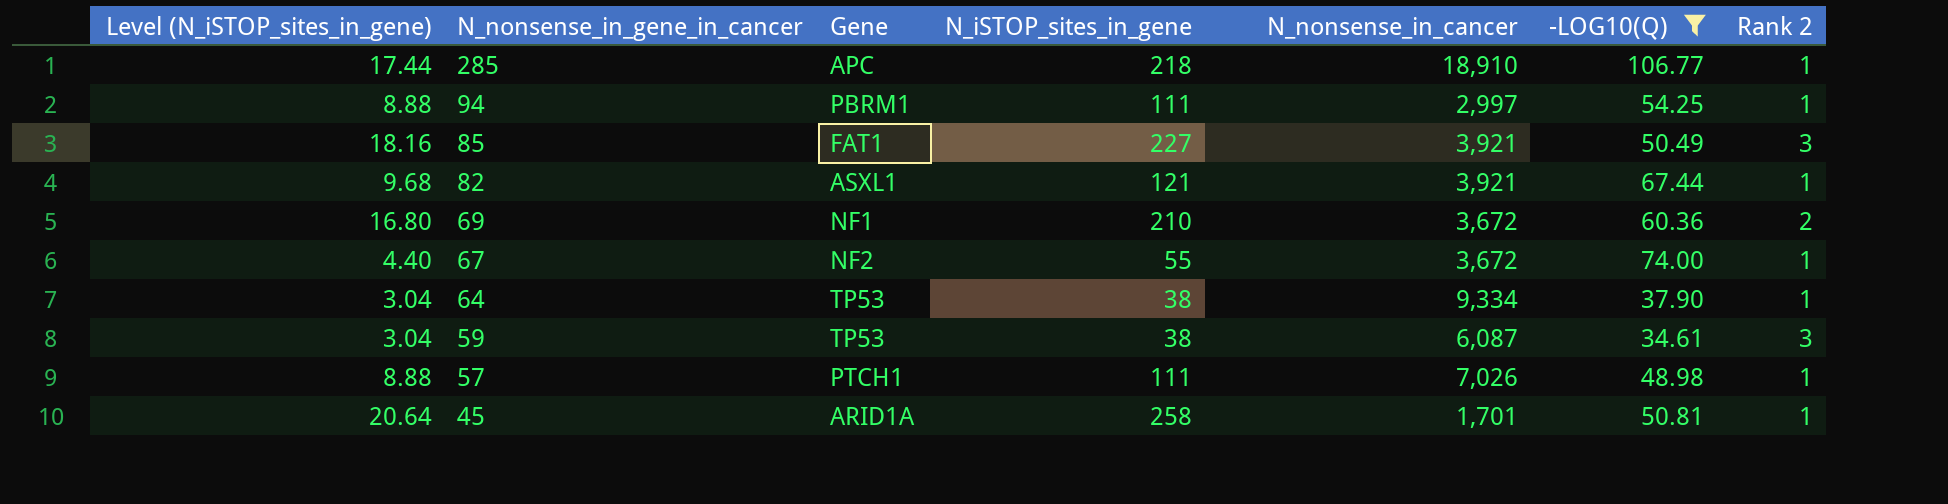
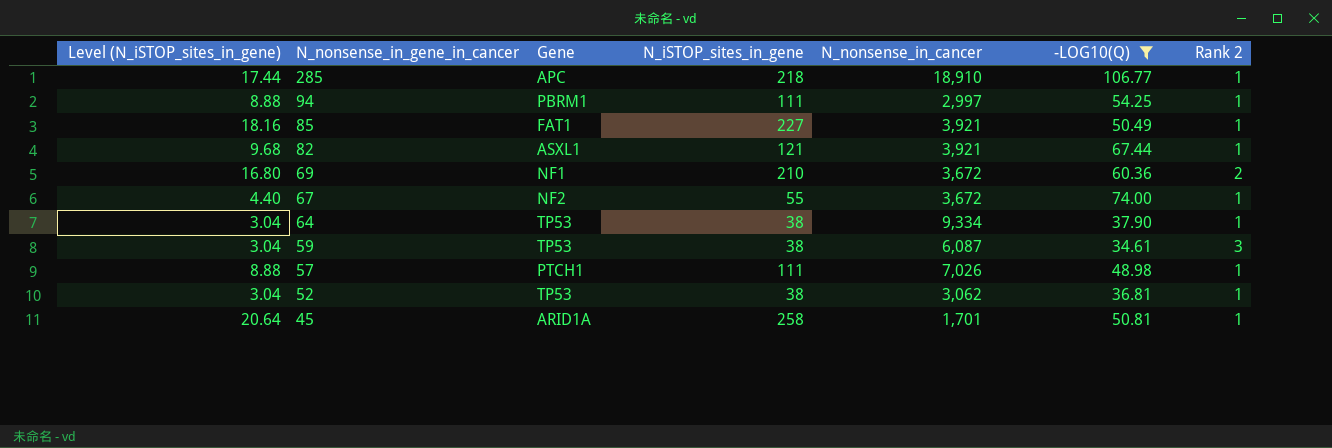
85 | Rank 2: 3 -> 1
row 52: none -> 3.04 | TP53 | 38 | 3,062 | 36.81 | 1

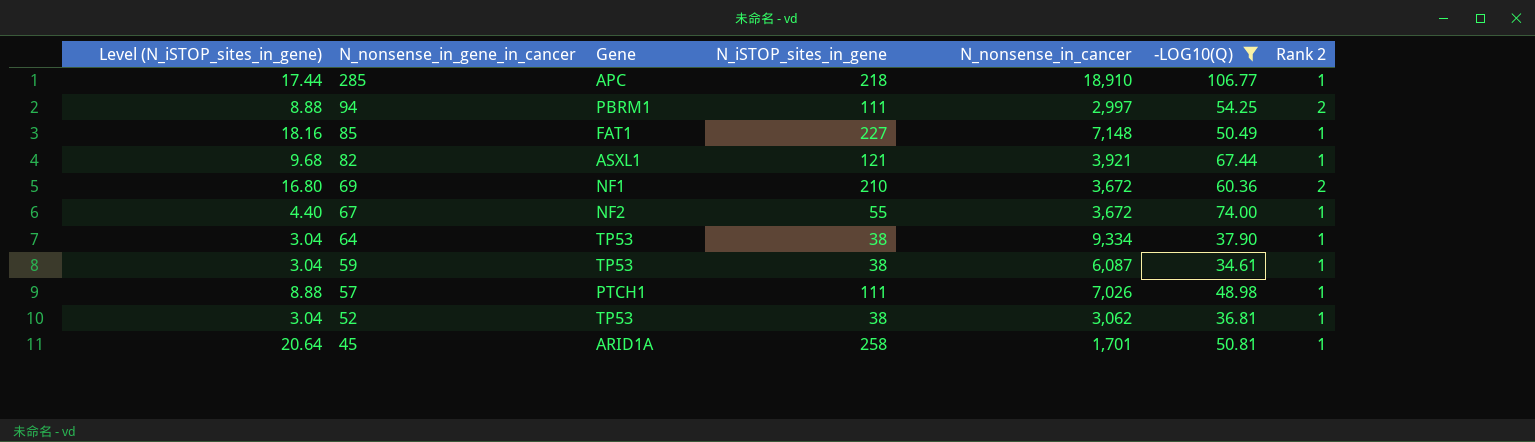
94 | Rank 2: 1 -> 2
85 | N_nonsense_in_cancer: 3,921 -> 7,148
59 | Rank 2: 3 -> 1

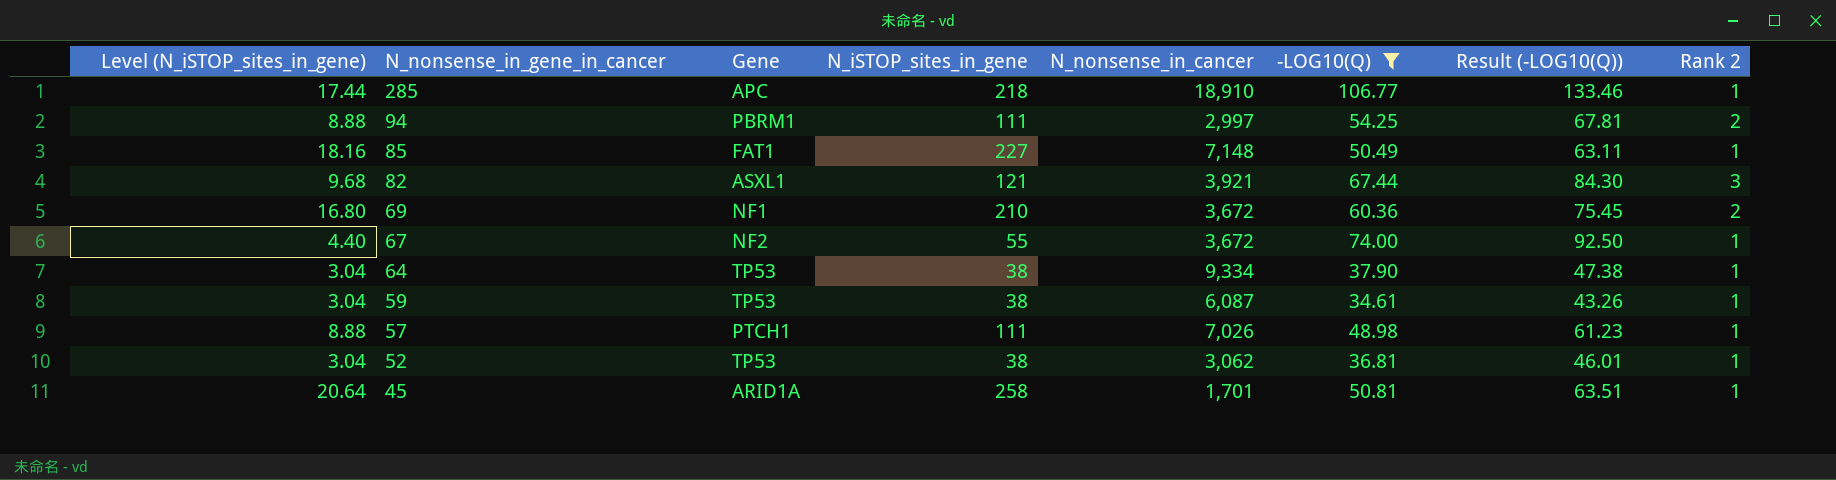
column Result (-LOG10(Q)) | formula: none -> [-LOG10(Q)] * 1.25
82 | Rank 2: 1 -> 3

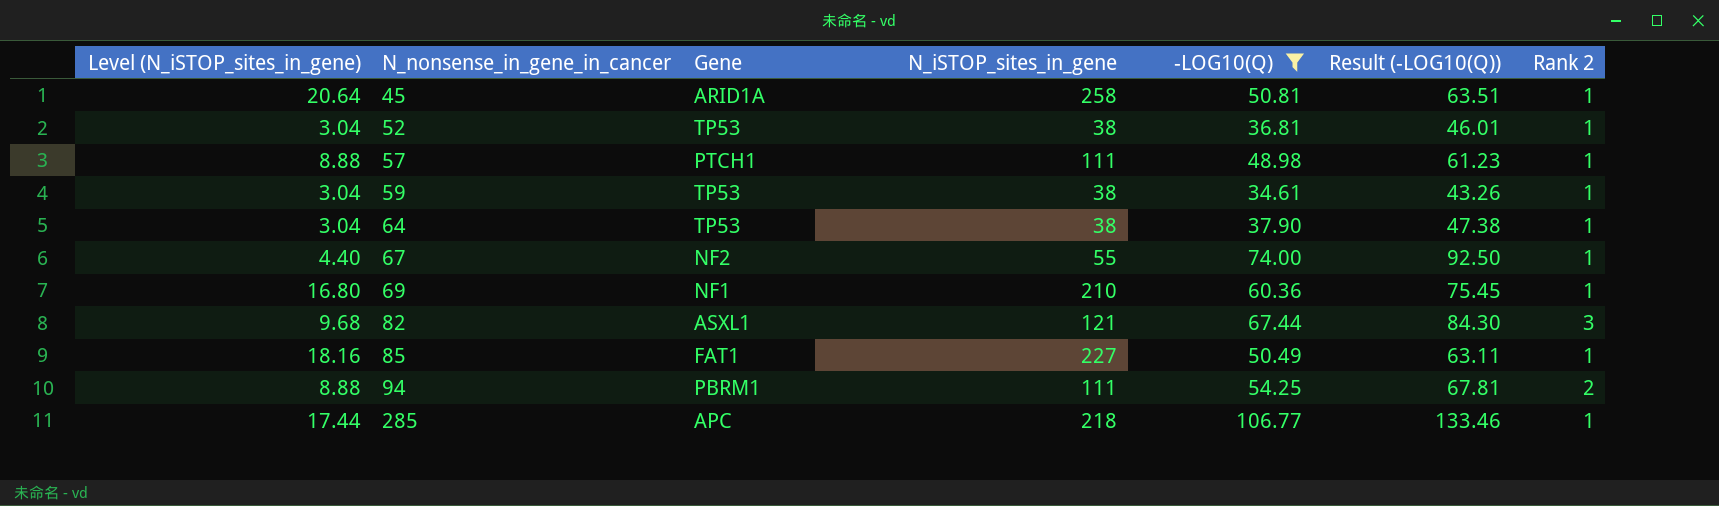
row order: N_nonsense_in_gene_in_cancer descending -> N_nonsense_in_gene_in_cancer ascending
column N_nonsense_in_cancer | position: 5 -> none
69 | Rank 2: 2 -> 1

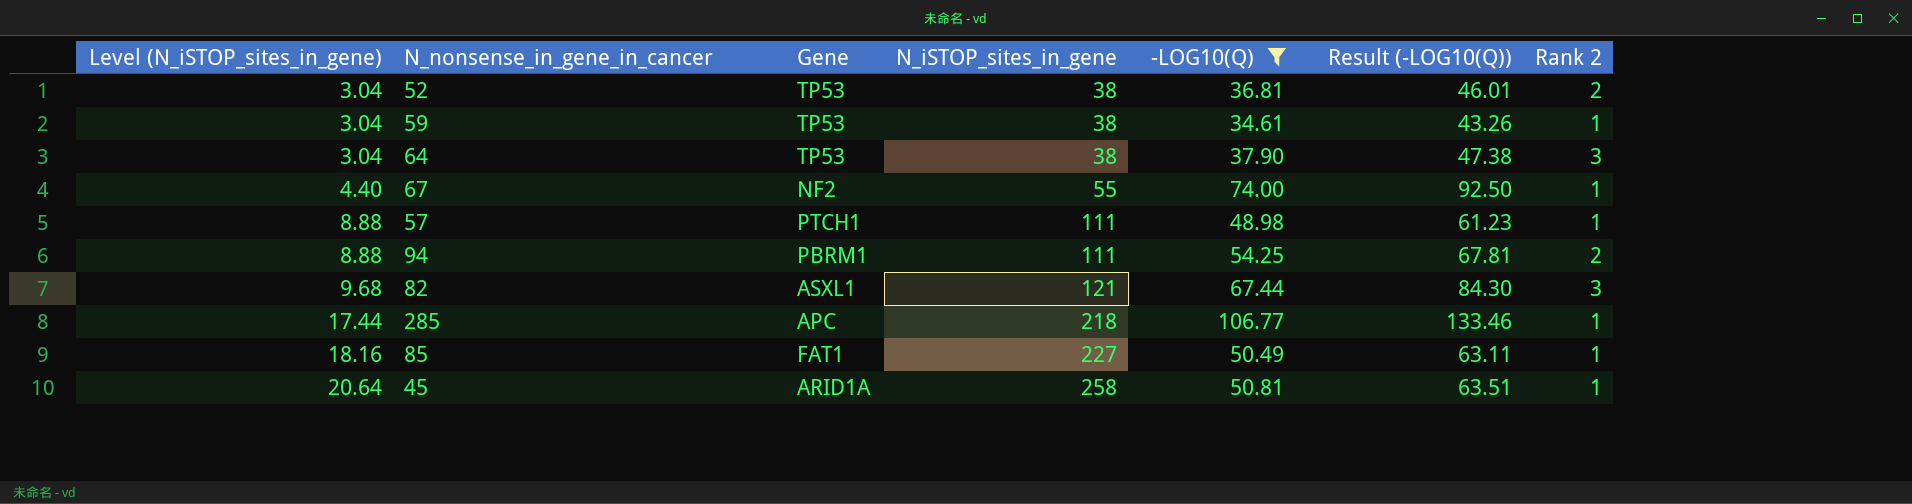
row order: N_nonsense_in_gene_in_cancer ascending -> Level (N_iSTOP_sites_in_gene) ascending
row 69: 16.80 | NF1 | 210 | 60.36 | 75.45 | 1 -> none
52 | Rank 2: 1 -> 2
64 | Rank 2: 1 -> 3

